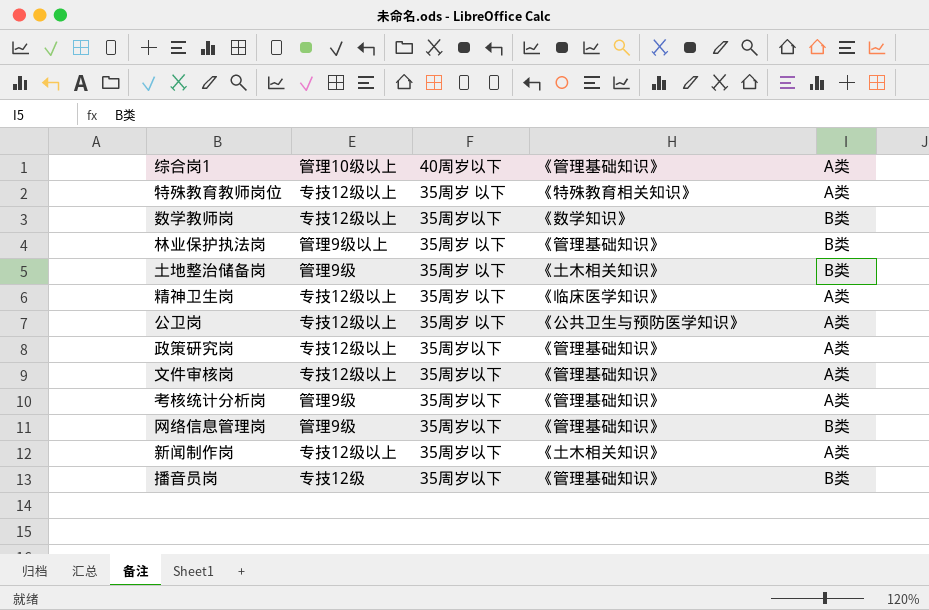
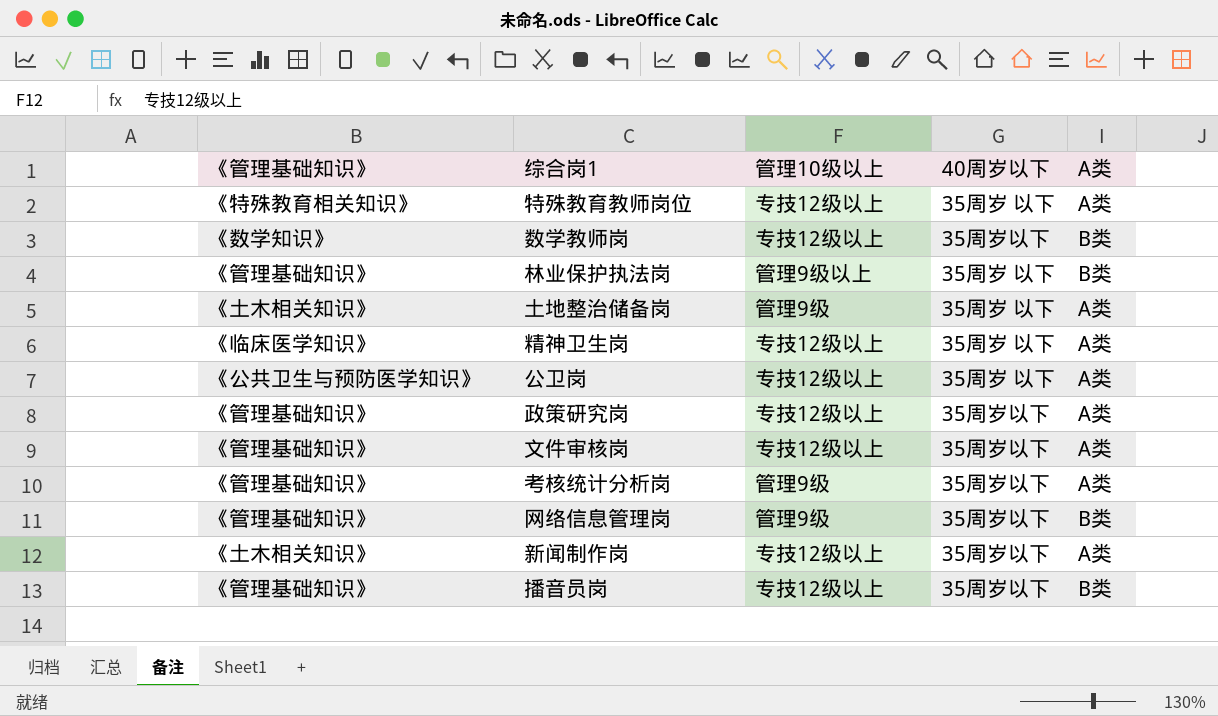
column 《管理基础知识》 | position: 4 -> 1
土地整治储备岗 | A类: B类 -> A类
播音员岗 | 管理10级以上: 专技12级 -> 专技12级以上

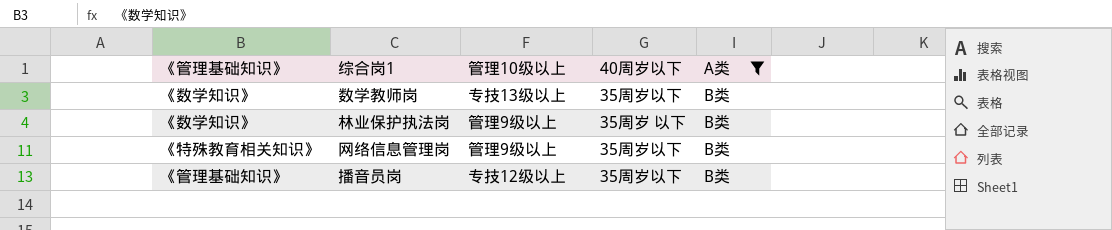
filter: none -> A类 = B类
数学教师岗 | 管理10级以上: 专技12级以上 -> 专技13级以上
林业保护执法岗 | 《管理基础知识》: 《管理基础知识》 -> 《数学知识》
网络信息管理岗 | 《管理基础知识》: 《管理基础知识》 -> 《特殊教育相关知识》
网络信息管理岗 | 管理10级以上: 管理9级 -> 管理9级以上

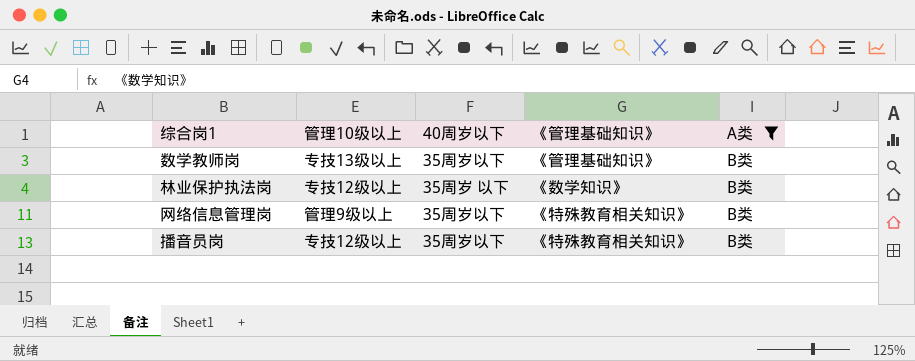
column 《管理基础知识》 | position: 1 -> 4
数学教师岗 | 《管理基础知识》: 《数学知识》 -> 《管理基础知识》
林业保护执法岗 | 管理10级以上: 管理9级以上 -> 专技12级以上
播音员岗 | 《管理基础知识》: 《管理基础知识》 -> 《特殊教育相关知识》

